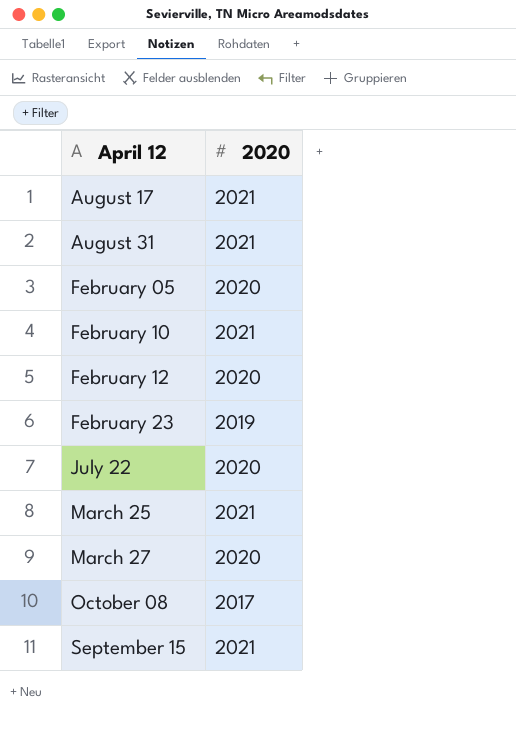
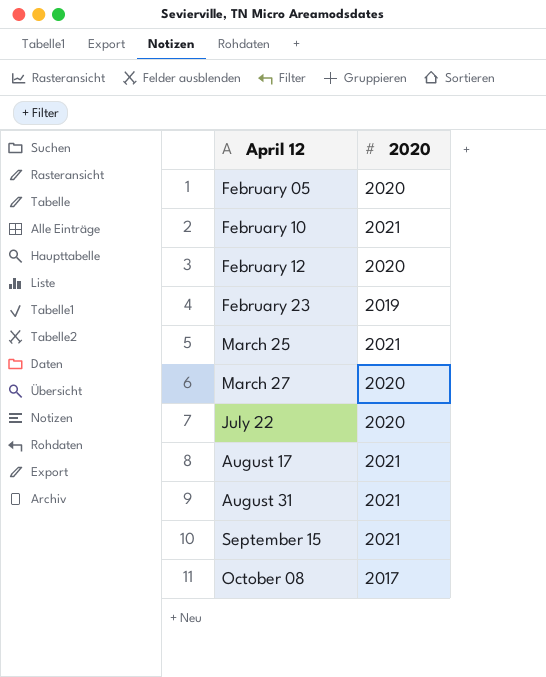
row order: none -> April 12 ascending

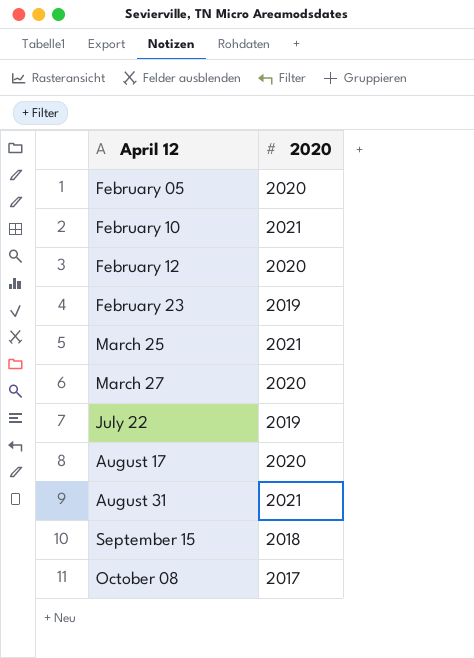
July 22 | 2020: 2020 -> 2019
August 17 | 2020: 2021 -> 2020
September 15 | 2020: 2021 -> 2018

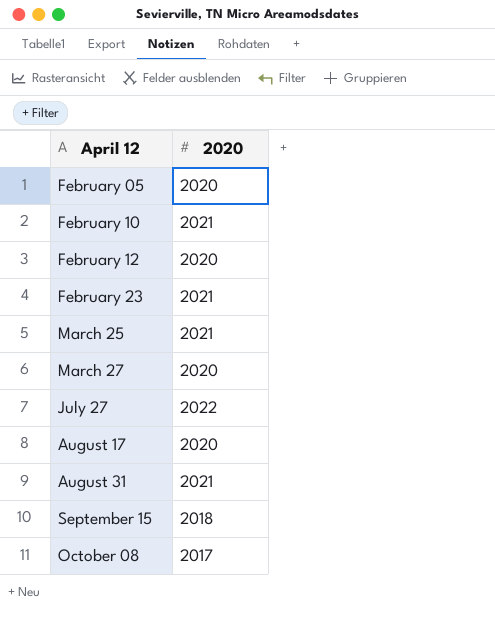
row July 22: 2019 -> none
February 23 | 2020: 2019 -> 2021
row July 27: none -> 2022

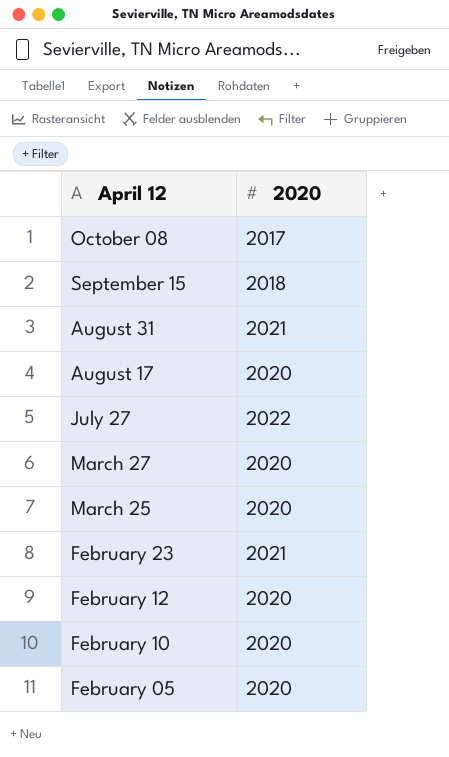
row order: April 12 ascending -> April 12 descending
March 25 | 2020: 2021 -> 2020
February 10 | 2020: 2021 -> 2020

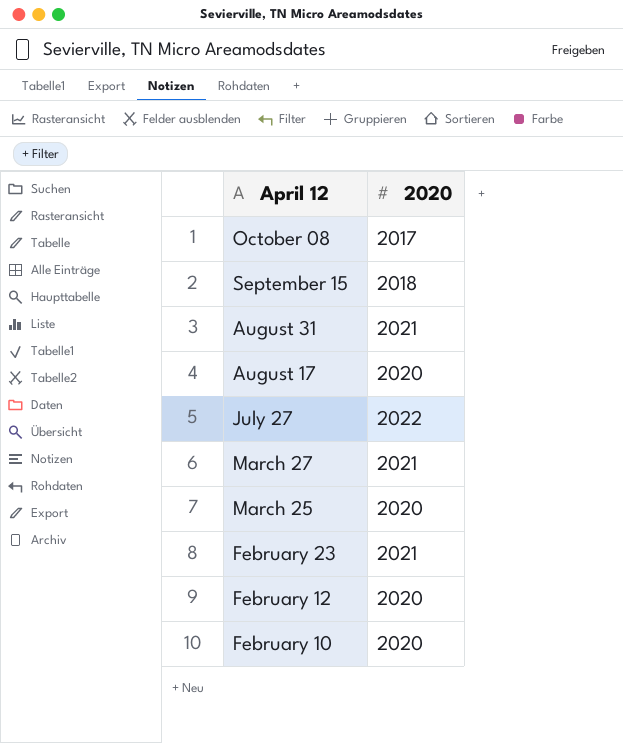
row February 05: 2020 -> none
March 27 | 2020: 2020 -> 2021

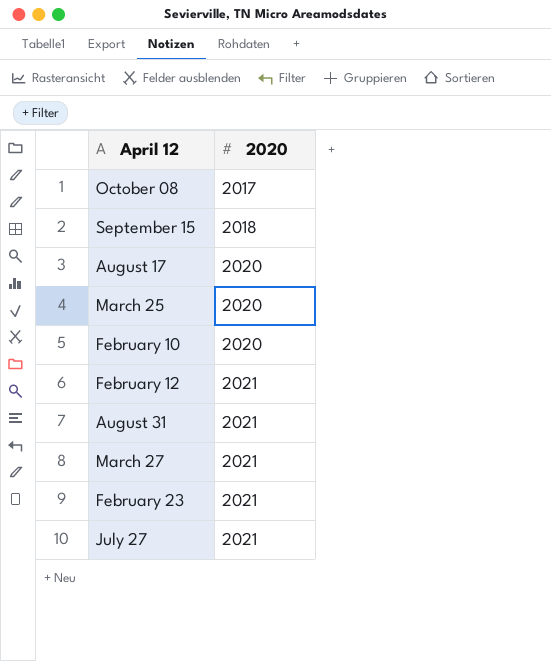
row order: April 12 descending -> 2020 ascending
February 12 | 2020: 2020 -> 2021
July 27 | 2020: 2022 -> 2021

